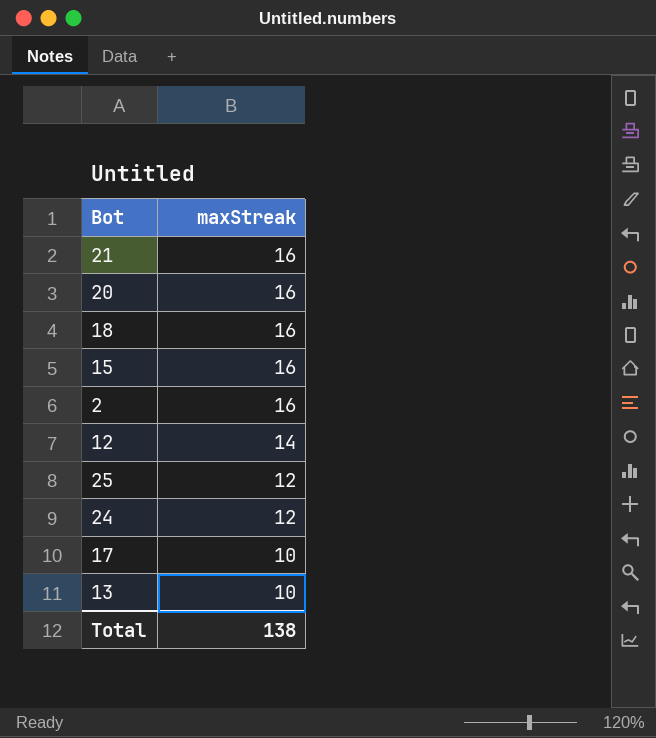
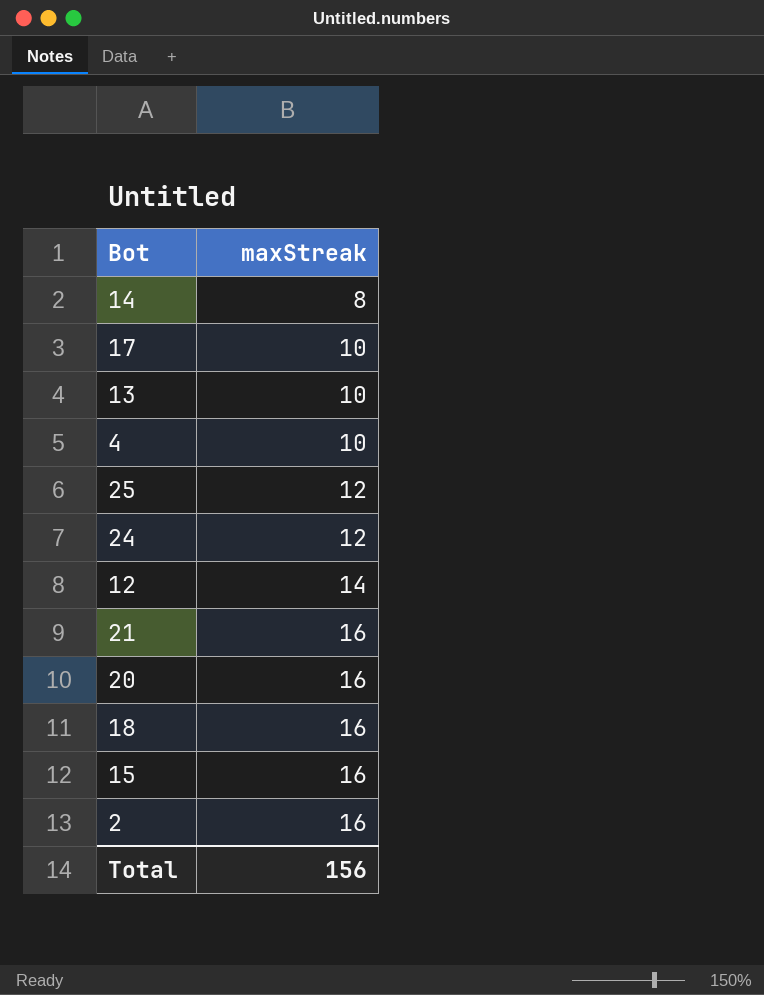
row order: maxStreak descending -> maxStreak ascending
row 14: none -> 8
row 4: none -> 10
Total | maxStreak: 138 -> 156

